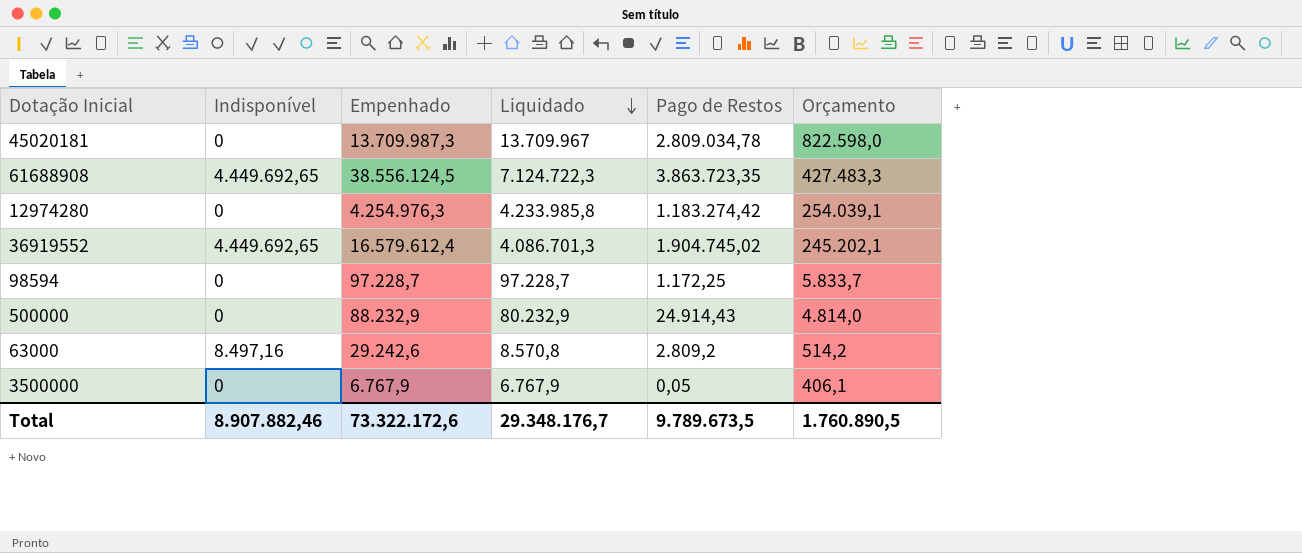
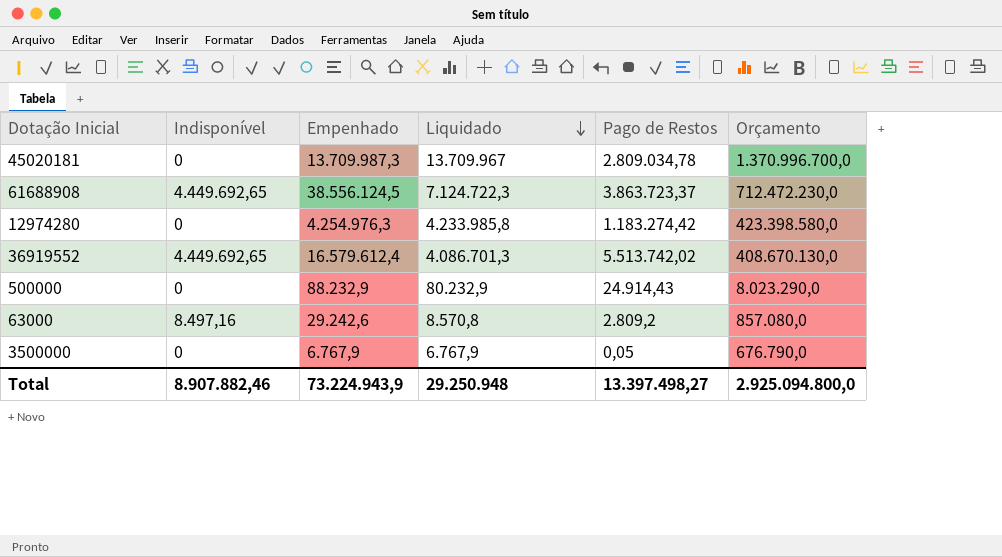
column Orçamento | formula: [Liquidado] * 0,06 -> [Liquidado] * 100
row 98594: 0 | 97.228,7 | 97.228,7 | 1.172,25 | 5.833,7 -> none
61688908 | Pago de Restos: 3.863.723,35 -> 3.863.723,37
36919552 | Pago de Restos: 1.904.745,02 -> 5.513.742,02
Total | Empenhado: 73.322.172,6 -> 73.224.943,9
Total | Liquidado: 29.348.176,7 -> 29.250.948
Total | Pago de Restos: 9.789.673,5 -> 13.397.498,27
Total | Orçamento: 1.760.890,5 -> 2.925.094.800,0

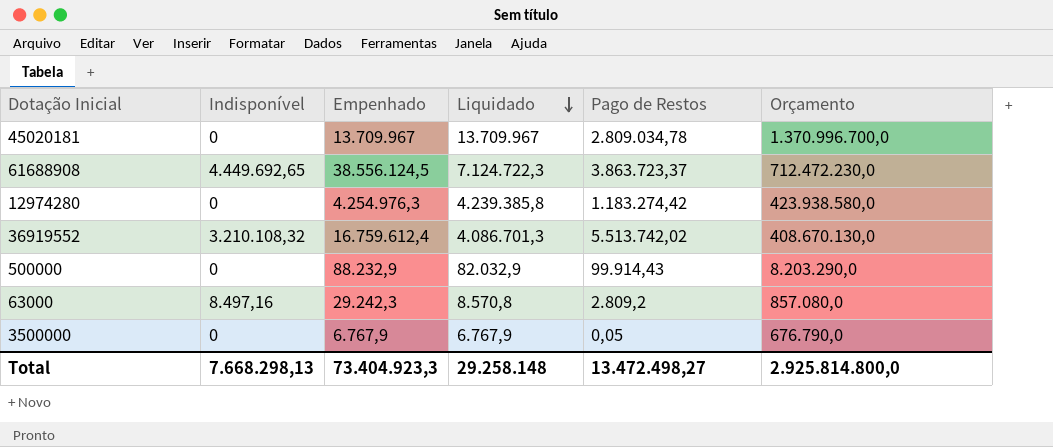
45020181 | Empenhado: 13.709.987,3 -> 13.709.967
12974280 | Liquidado: 4.233.985,8 -> 4.239.385,8
12974280 | Orçamento: 423.398.580,0 -> 423.938.580,0
36919552 | Indisponível: 4.449.692,65 -> 3.210.108,32
36919552 | Empenhado: 16.579.612,4 -> 16.759.612,4
500000 | Liquidado: 80.232,9 -> 82.032,9
500000 | Pago de Restos: 24.914,43 -> 99.914,43
500000 | Orçamento: 8.023.290,0 -> 8.203.290,0
63000 | Empenhado: 29.242,6 -> 29.242,3
Total | Indisponível: 8.907.882,46 -> 7.668.298,13
Total | Empenhado: 73.224.943,9 -> 73.404.923,3
Total | Liquidado: 29.250.948 -> 29.258.148
Total | Pago de Restos: 13.397.498,27 -> 13.472.498,27
Total | Orçamento: 2.925.094.800,0 -> 2.925.814.800,0

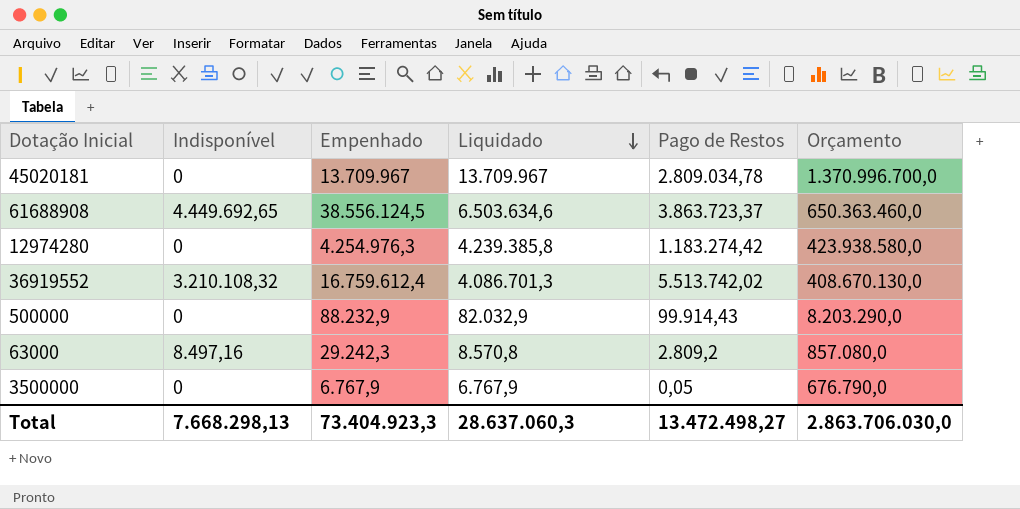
61688908 | Liquidado: 7.124.722,3 -> 6.503.634,6
61688908 | Orçamento: 712.472.230,0 -> 650.363.460,0
Total | Liquidado: 29.258.148 -> 28.637.060,3
Total | Orçamento: 2.925.814.800,0 -> 2.863.706.030,0

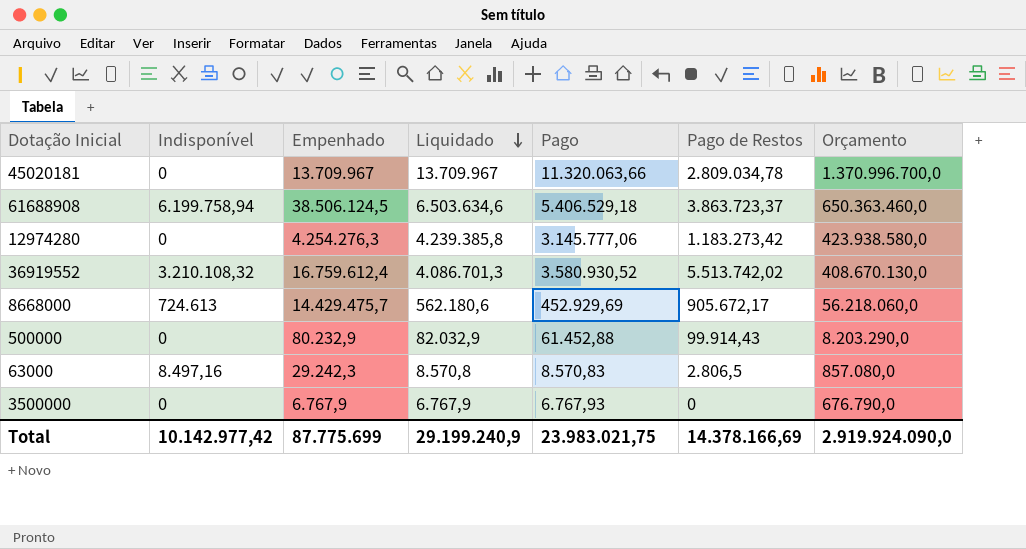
column Pago | position: none -> 5
61688908 | Indisponível: 4.449.692,65 -> 6.199.758,94
61688908 | Empenhado: 38.556.124,5 -> 38.506.124,5
12974280 | Empenhado: 4.254.976,3 -> 4.254.276,3
12974280 | Pago de Restos: 1.183.274,42 -> 1.183.273,42
row 8668000: none -> 724.613 | 14.429.475,7 | 562.180,6 | 452.929,69 | 905.672,17 | 56.218.060,0
500000 | Empenhado: 88.232,9 -> 80.232,9
63000 | Pago de Restos: 2.809,2 -> 2.806,5
3500000 | Pago de Restos: 0,05 -> 0
Total | Indisponível: 7.668.298,13 -> 10.142.977,42
Total | Empenhado: 73.404.923,3 -> 87.775.699
Total | Liquidado: 28.637.060,3 -> 29.199.240,9
Total | Pago de Restos: 13.472.498,27 -> 14.378.166,69
Total | Orçamento: 2.863.706.030,0 -> 2.919.924.090,0

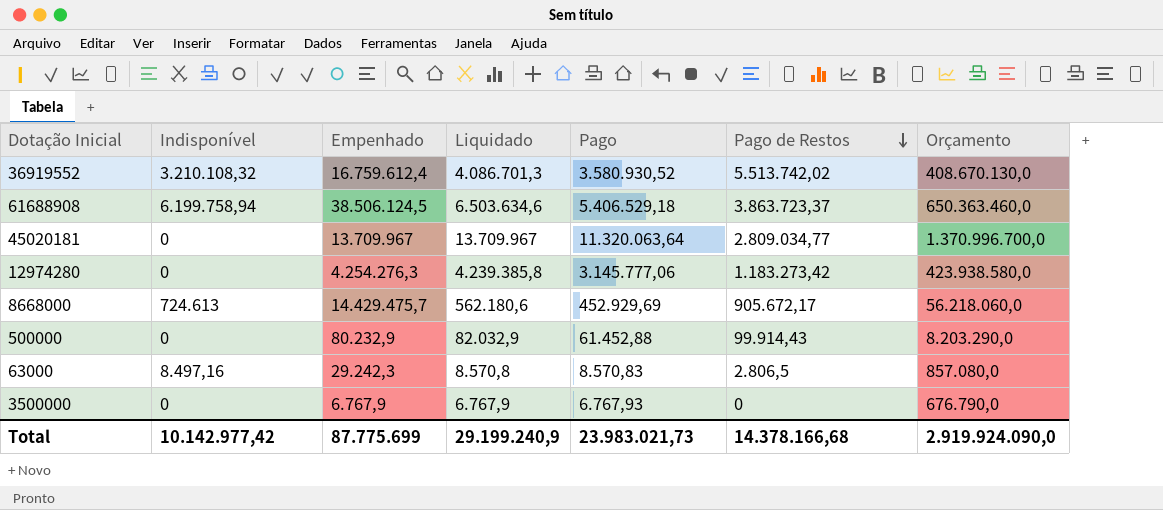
row order: Liquidado descending -> Pago de Restos descending
45020181 | Pago: 11.320.063,66 -> 11.320.063,64
45020181 | Pago de Restos: 2.809.034,78 -> 2.809.034,77
Total | Pago: 23.983.021,75 -> 23.983.021,73
Total | Pago de Restos: 14.378.166,69 -> 14.378.166,68

